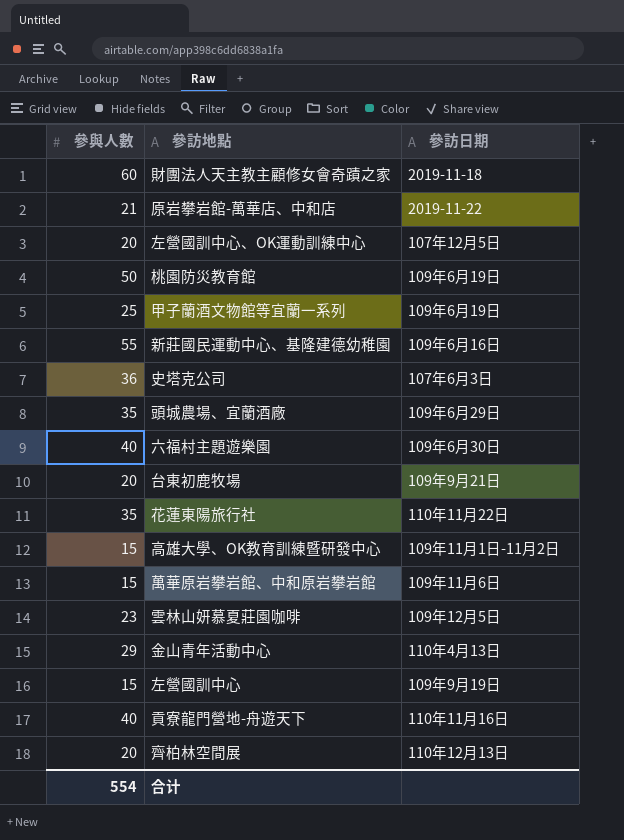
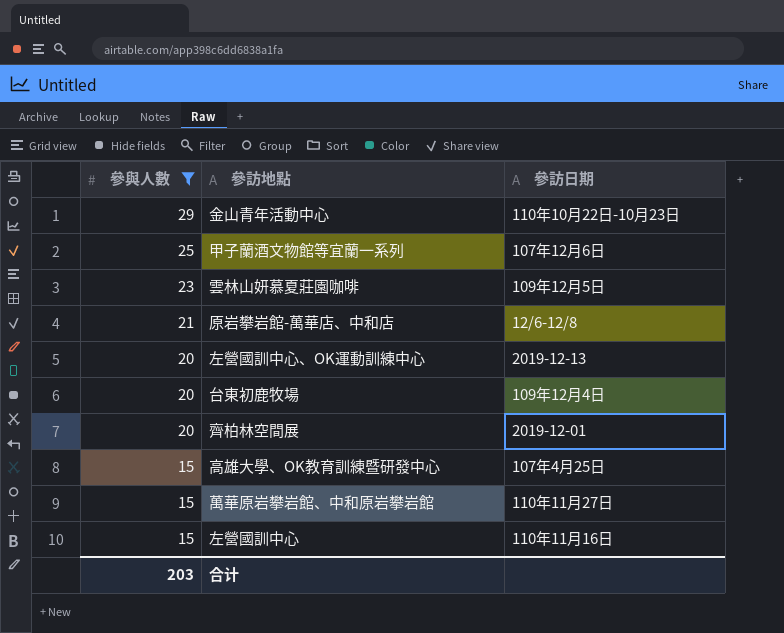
filter: none -> 參與人數 <= 29
row order: none -> 參與人數 descending
金山青年活動中心 | 參訪日期: 110年4月13日 -> 110年10月22日-10月23日
甲子蘭酒文物館等宜蘭一系列 | 參訪日期: 109年6月19日 -> 107年12月6日
原岩攀岩館-萬華店、中和店 | 參訪日期: 2019-11-22 -> 12/6-12/8
左營國訓中心、OK運動訓練中心 | 參訪日期: 107年12月5日 -> 2019-12-13
台東初鹿牧場 | 參訪日期: 109年9月21日 -> 109年12月4日
齊柏林空間展 | 參訪日期: 110年12月13日 -> 2019-12-01
高雄大學、OK教育訓練暨研發中心 | 參訪日期: 109年11月1日-11月2日 -> 107年4月25日
萬華原岩攀岩館、中和原岩攀岩館 | 參訪日期: 109年11月6日 -> 110年11月27日
左營國訓中心 | 參訪日期: 109年9月19日 -> 110年11月16日
合计 | 參與人數: 554 -> 203

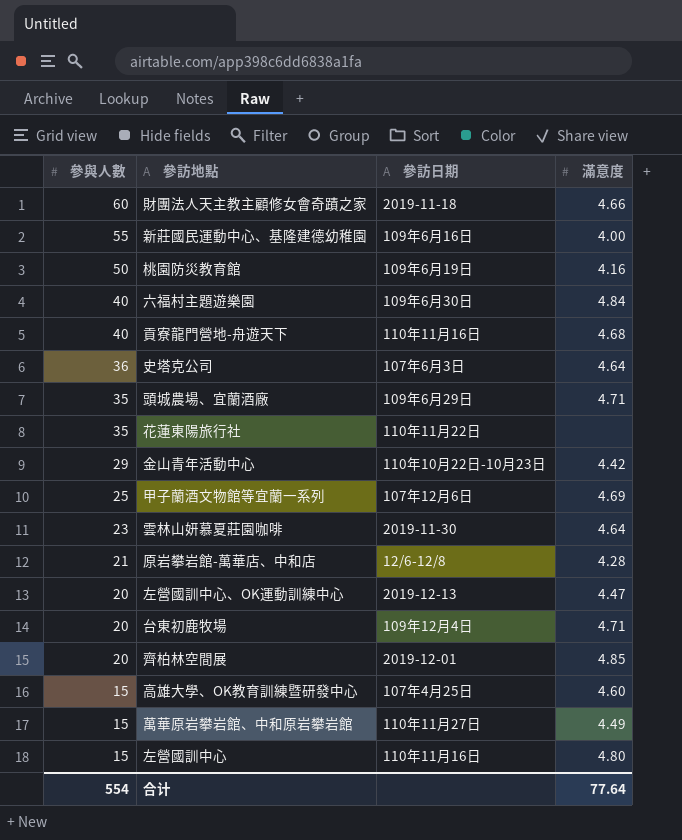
filter: 參與人數 <= 29 -> none
column 滿意度 | position: none -> 4
雲林山妍慕夏莊園咖啡 | 參訪日期: 109年12月5日 -> 2019-11-30
合计 | 參與人數: 203 -> 554

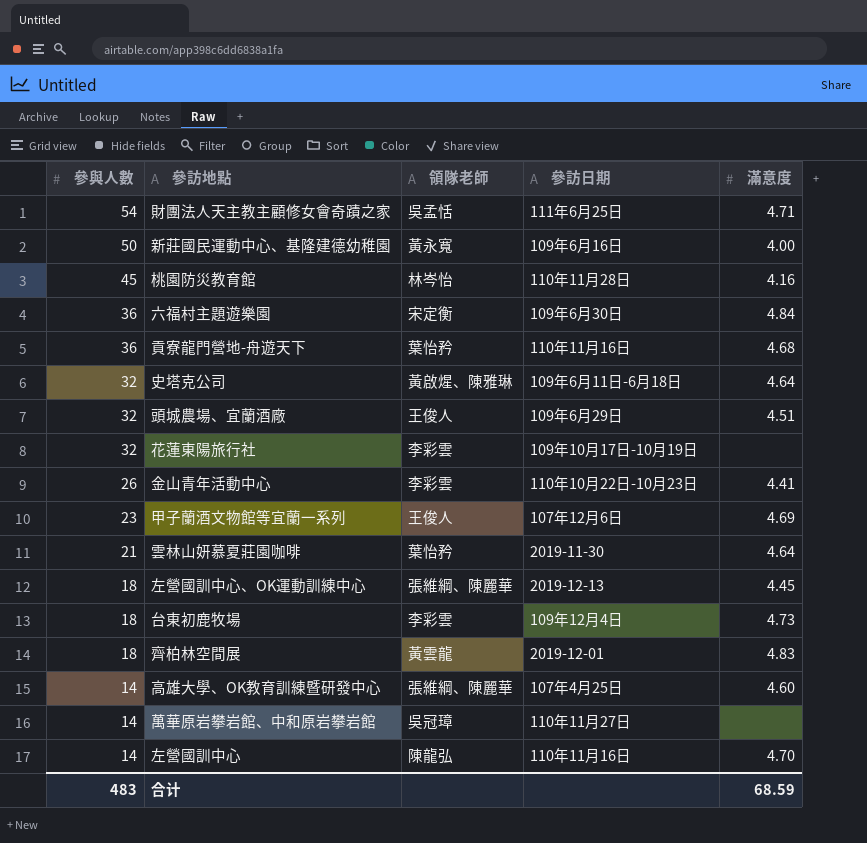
column 領隊老師 | position: none -> 3
row 原岩攀岩館-萬華店、中和店: 21 | 12/6-12/8 | 4.28 -> none
財團法人天主教主顧修女會奇蹟之家 | 參與人數: 60 -> 54
財團法人天主教主顧修女會奇蹟之家 | 參訪日期: 2019-11-18 -> 111年6月25日
財團法人天主教主顧修女會奇蹟之家 | 滿意度: 4.66 -> 4.71
新莊國民運動中心、基隆建德幼稚園 | 參與人數: 55 -> 50
桃園防災教育館 | 參與人數: 50 -> 45
桃園防災教育館 | 參訪日期: 109年6月19日 -> 110年11月28日
六福村主題遊樂園 | 參與人數: 40 -> 36
貢寮龍門營地-舟遊天下 | 參與人數: 40 -> 36
史塔克公司 | 參與人數: 36 -> 32
史塔克公司 | 參訪日期: 107年6月3日 -> 109年6月11日-6月18日
頭城農場、宜蘭酒廠 | 參與人數: 35 -> 32
頭城農場、宜蘭酒廠 | 滿意度: 4.71 -> 4.51
花蓮東陽旅行社 | 參與人數: 35 -> 32
花蓮東陽旅行社 | 參訪日期: 110年11月22日 -> 109年10月17日-10月19日
金山青年活動中心 | 參與人數: 29 -> 26
金山青年活動中心 | 滿意度: 4.42 -> 4.41
甲子蘭酒文物館等宜蘭一系列 | 參與人數: 25 -> 23
雲林山妍慕夏莊園咖啡 | 參與人數: 23 -> 21
左營國訓中心、OK運動訓練中心 | 參與人數: 20 -> 18
左營國訓中心、OK運動訓練中心 | 滿意度: 4.47 -> 4.45
台東初鹿牧場 | 參與人數: 20 -> 18
台東初鹿牧場 | 滿意度: 4.71 -> 4.73
齊柏林空間展 | 參與人數: 20 -> 18
齊柏林空間展 | 滿意度: 4.85 -> 4.83
高雄大學、OK教育訓練暨研發中心 | 參與人數: 15 -> 14
萬華原岩攀岩館、中和原岩攀岩館 | 參與人數: 15 -> 14
萬華原岩攀岩館、中和原岩攀岩館 | 滿意度: 4.49 -> none
左營國訓中心 | 參與人數: 15 -> 14
左營國訓中心 | 滿意度: 4.80 -> 4.70
合计 | 參與人數: 554 -> 483
合计 | 滿意度: 77.64 -> 68.59

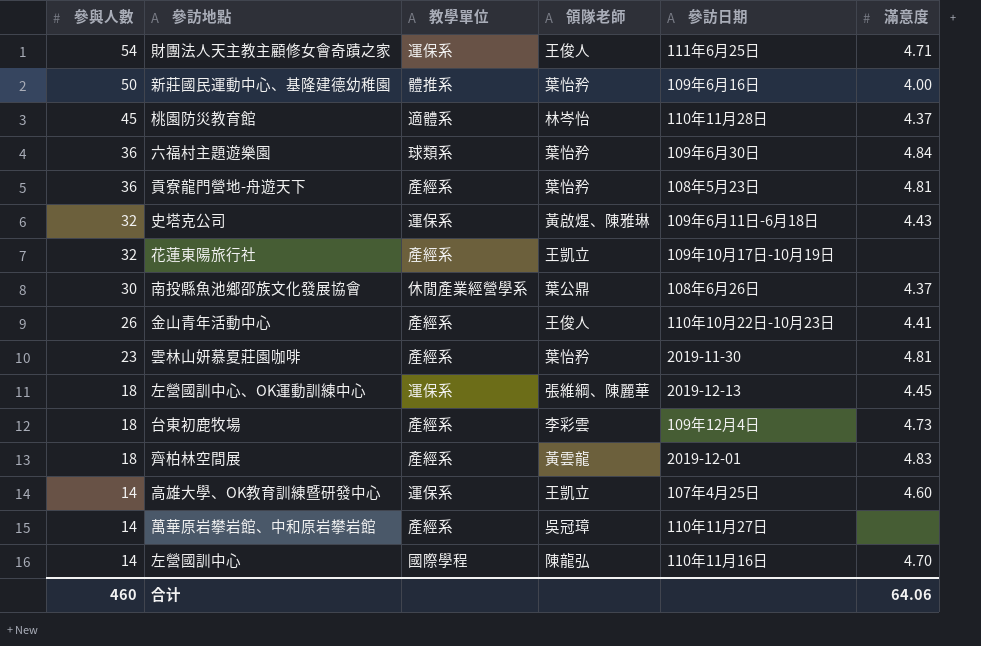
column 教學單位 | position: none -> 3
row 頭城農場、宜蘭酒廠: 32 | 王俊人 | 109年6月29日 | 4.51 -> none
row 甲子蘭酒文物館等宜蘭一系列: 23 | 王俊人 | 107年12月6日 | 4.69 -> none
財團法人天主教主顧修女會奇蹟之家 | 領隊老師: 吳孟恬 -> 王俊人
新莊國民運動中心、基隆建德幼稚園 | 領隊老師: 黃永寬 -> 葉怡矜
桃園防災教育館 | 滿意度: 4.16 -> 4.37
六福村主題遊樂園 | 領隊老師: 宋定衡 -> 葉怡矜
貢寮龍門營地-舟遊天下 | 參訪日期: 110年11月16日 -> 108年5月23日
貢寮龍門營地-舟遊天下 | 滿意度: 4.68 -> 4.81
史塔克公司 | 滿意度: 4.64 -> 4.43
花蓮東陽旅行社 | 領隊老師: 李彩雲 -> 王凱立
row 南投縣魚池鄉邵族文化發展協會: none -> 30 | 休閒產業經營學系 | 葉公鼎 | 108年6月26日 | 4.37
金山青年活動中心 | 領隊老師: 李彩雲 -> 王俊人
雲林山妍慕夏莊園咖啡 | 參與人數: 21 -> 23
雲林山妍慕夏莊園咖啡 | 滿意度: 4.64 -> 4.81
高雄大學、OK教育訓練暨研發中心 | 領隊老師: 張維綱、陳麗華 -> 王凱立
合计 | 參與人數: 483 -> 460
合计 | 滿意度: 68.59 -> 64.06

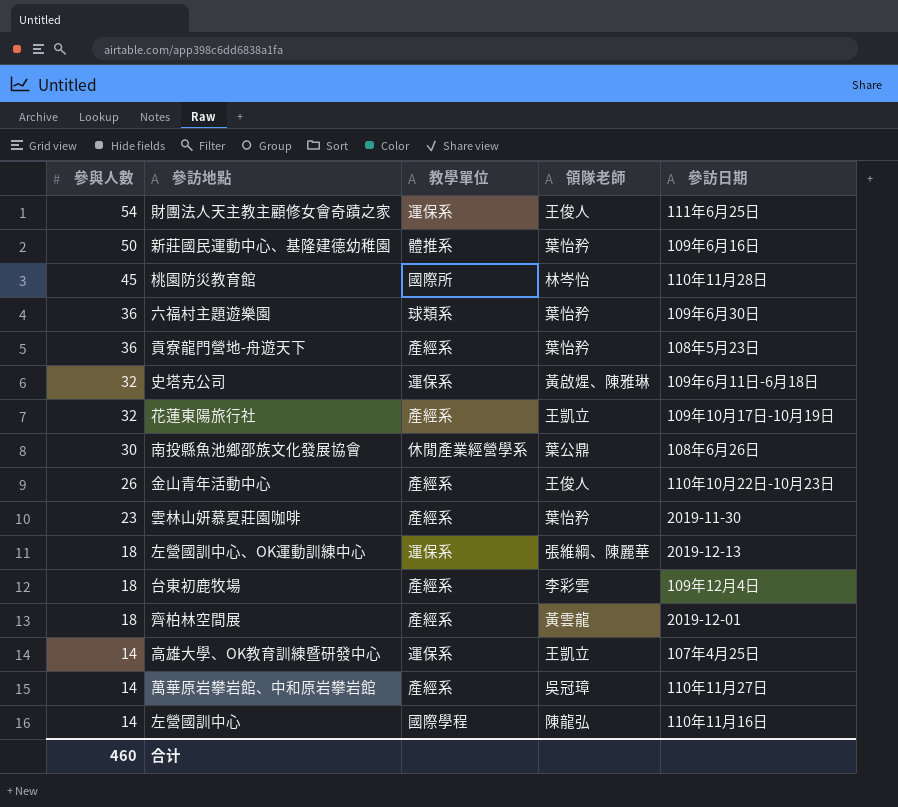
column 滿意度 | position: 6 -> none
桃園防災教育館 | 教學單位: 適體系 -> 國際所

